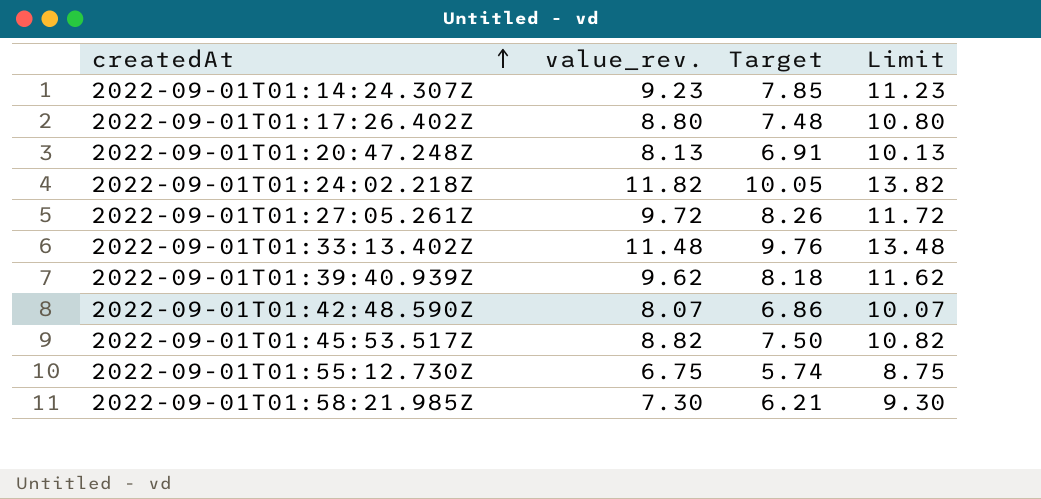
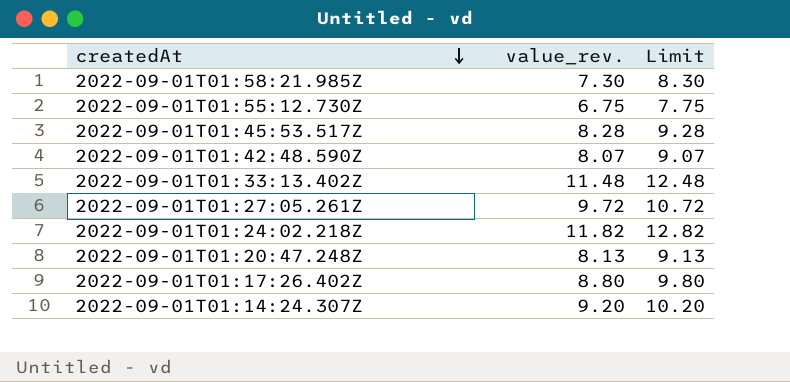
row order: createdAt ascending -> createdAt descending
column Target | formula: [value_rev.] * 0.85 -> none
column Limit | formula: [value_rev.] + 2 -> [value_rev.] + 1
row 2022-09-01T01:39:40.939Z: 9.62 | 8.18 | 11.62 -> none
2022-09-01T01:45:53.517Z | value_rev.: 8.82 -> 8.28
2022-09-01T01:14:24.307Z | value_rev.: 9.23 -> 9.20

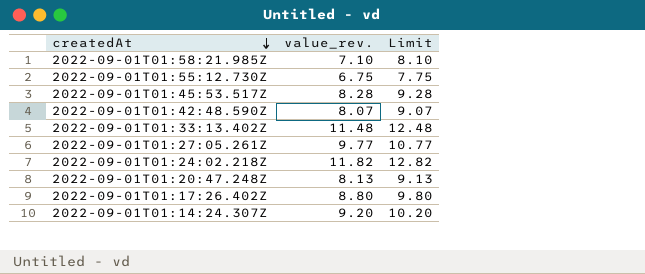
2022-09-01T01:58:21.985Z | value_rev.: 7.30 -> 7.10
2022-09-01T01:58:21.985Z | Limit: 8.30 -> 8.10
2022-09-01T01:27:05.261Z | value_rev.: 9.72 -> 9.77
2022-09-01T01:27:05.261Z | Limit: 10.72 -> 10.77

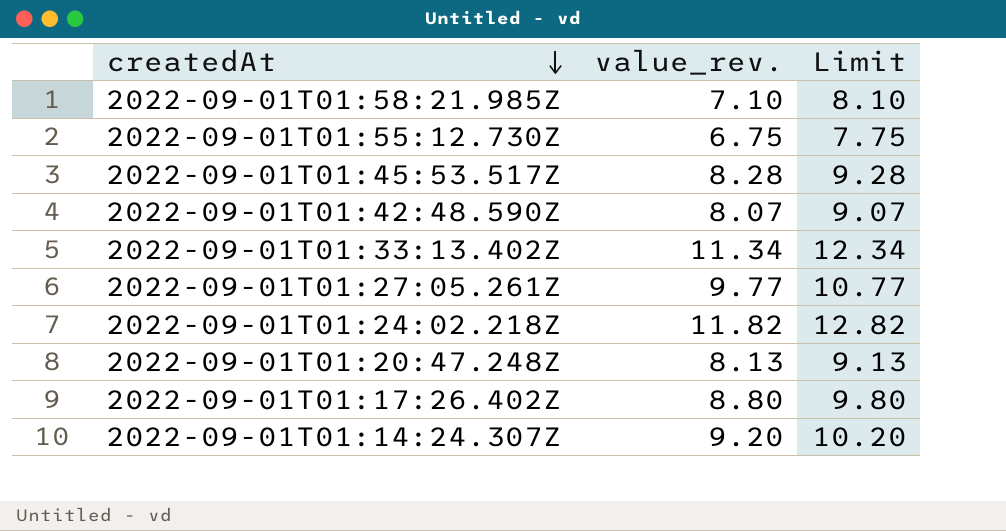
2022-09-01T01:33:13.402Z | value_rev.: 11.48 -> 11.34
2022-09-01T01:33:13.402Z | Limit: 12.48 -> 12.34

